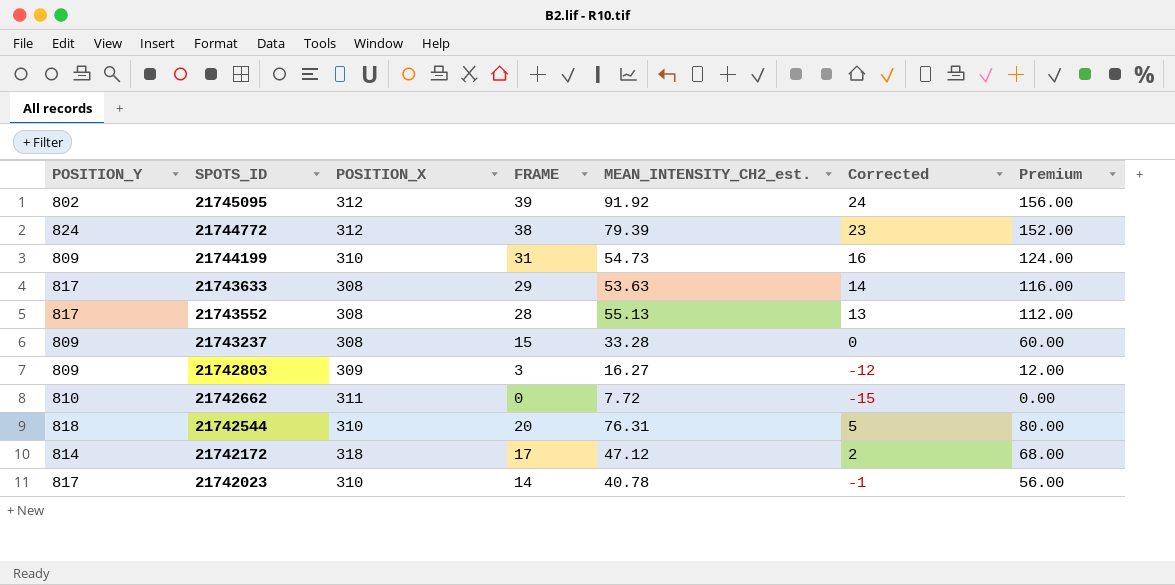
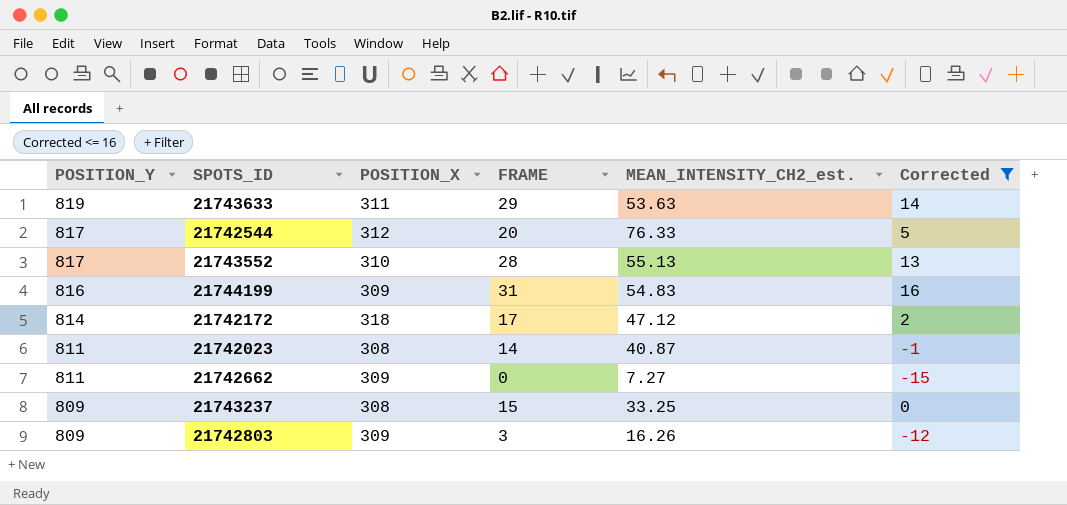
filter: none -> Corrected <= 16
row order: SPOTS_ID descending -> POSITION_Y descending
column Premium | formula: [FRAME] * 4 -> none
21743633 | POSITION_Y: 817 -> 819
21743633 | POSITION_X: 308 -> 311
21742544 | POSITION_Y: 818 -> 817
21742544 | POSITION_X: 310 -> 312
21742544 | MEAN_INTENSITY_CH2_est.: 76.31 -> 76.33
21743552 | POSITION_X: 308 -> 310
21744199 | POSITION_Y: 809 -> 816
21744199 | POSITION_X: 310 -> 309
21744199 | MEAN_INTENSITY_CH2_est.: 54.73 -> 54.83
21742023 | POSITION_Y: 817 -> 811
21742023 | POSITION_X: 310 -> 308
21742023 | MEAN_INTENSITY_CH2_est.: 40.78 -> 40.87
21742662 | POSITION_Y: 810 -> 811
21742662 | POSITION_X: 311 -> 309
21742662 | MEAN_INTENSITY_CH2_est.: 7.72 -> 7.27
21743237 | MEAN_INTENSITY_CH2_est.: 33.28 -> 33.25
21742803 | MEAN_INTENSITY_CH2_est.: 16.27 -> 16.26

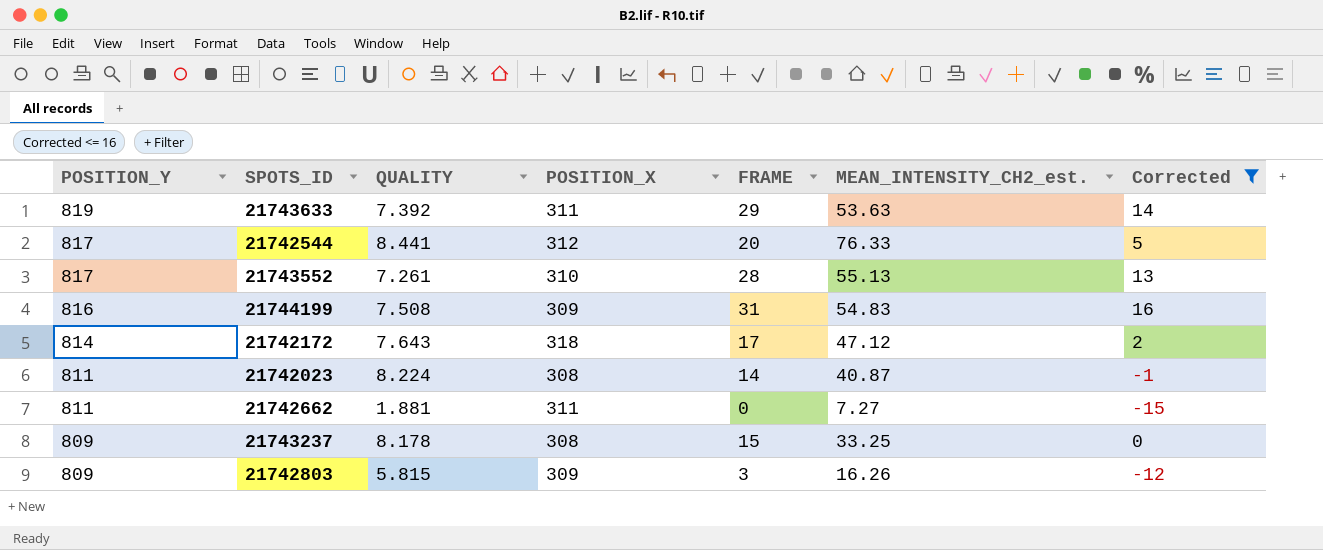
column QUALITY | position: none -> 3
21742662 | POSITION_X: 309 -> 311

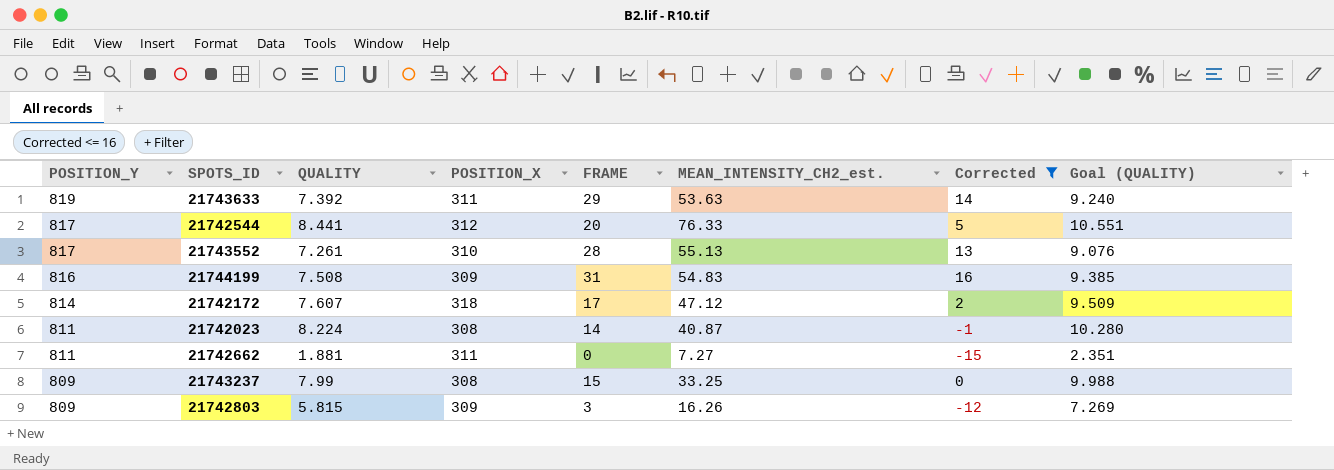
column Goal (QUALITY) | formula: none -> [QUALITY] * 1.25
21742172 | QUALITY: 7.643 -> 7.607
21743237 | QUALITY: 8.178 -> 7.99

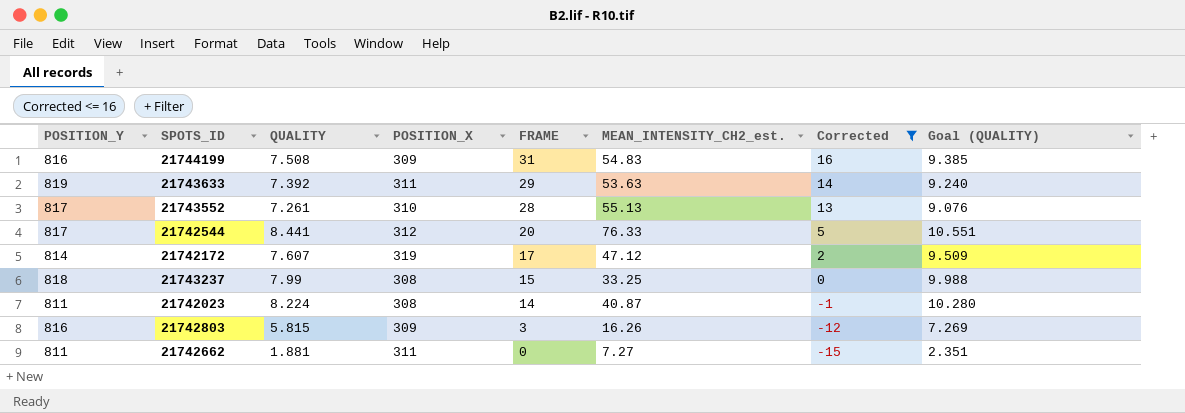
row order: POSITION_Y descending -> FRAME descending
21742172 | POSITION_X: 318 -> 319
21743237 | POSITION_Y: 809 -> 818
21742803 | POSITION_Y: 809 -> 816

